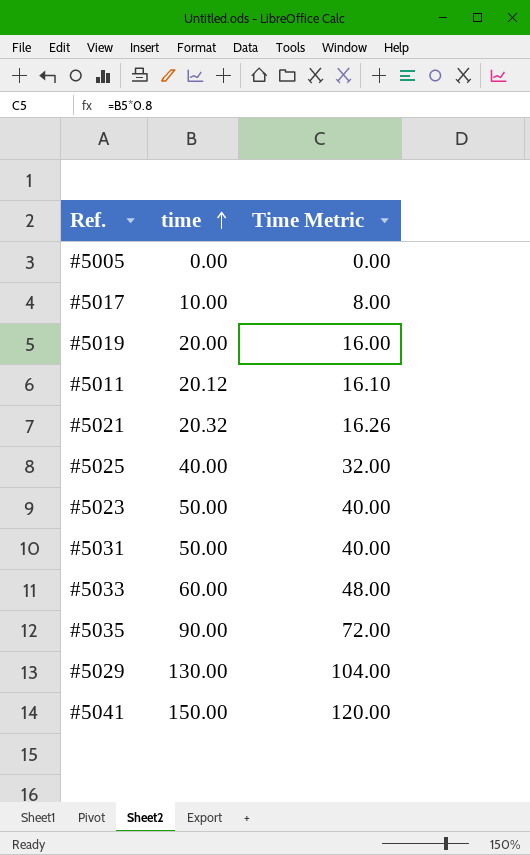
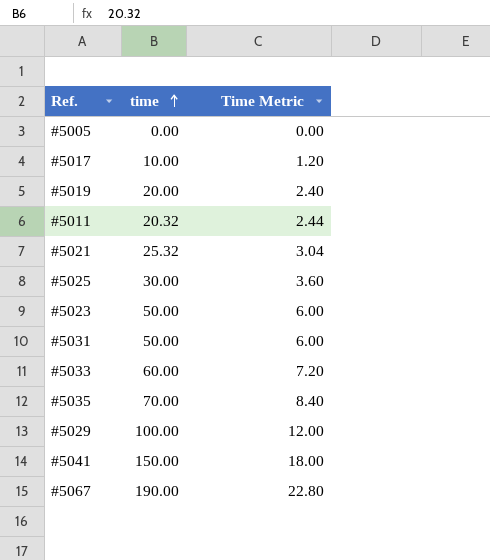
column Time Metric | formula: [time] * 0.8 -> [time] * 0.12
#5011 | time: 20.12 -> 20.32
#5021 | time: 20.32 -> 25.32
#5025 | time: 40.00 -> 30.00
#5035 | time: 90.00 -> 70.00
#5029 | time: 130.00 -> 100.00
row #5067: none -> 190.00 | 22.80

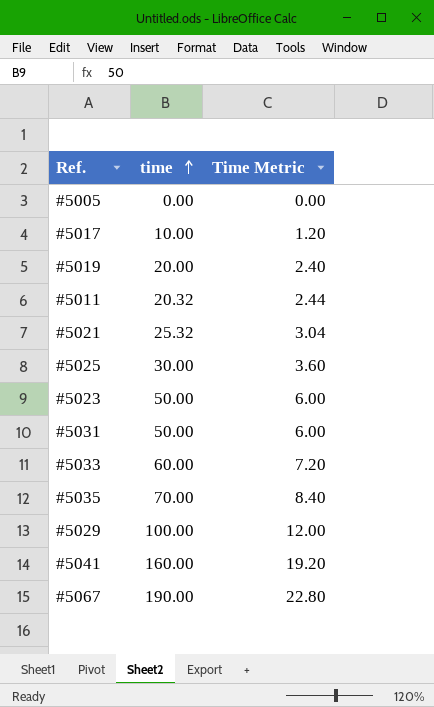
#5041 | time: 150.00 -> 160.00
#5041 | Time Metric: 18.00 -> 19.20

